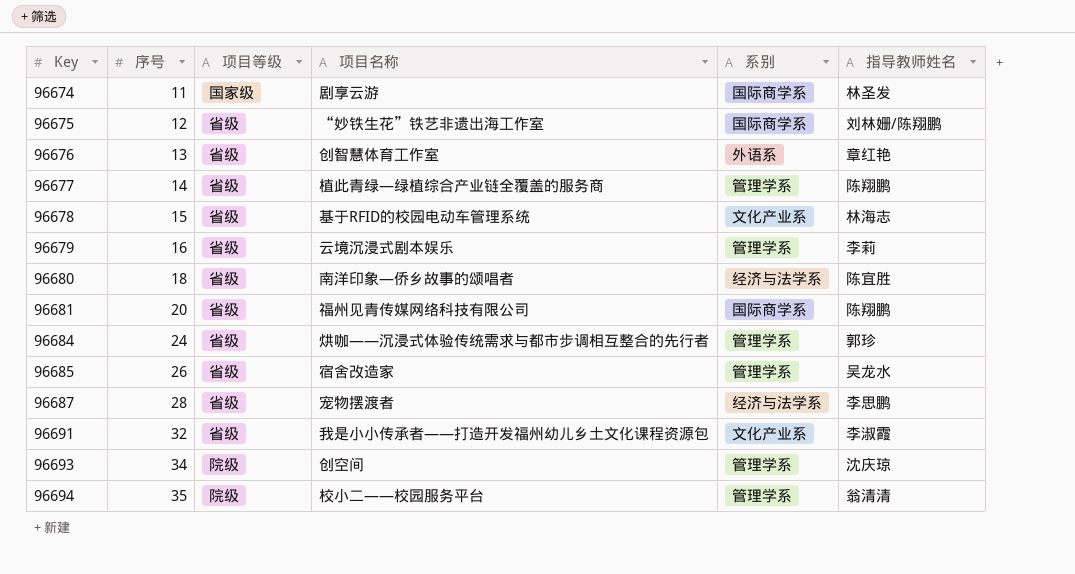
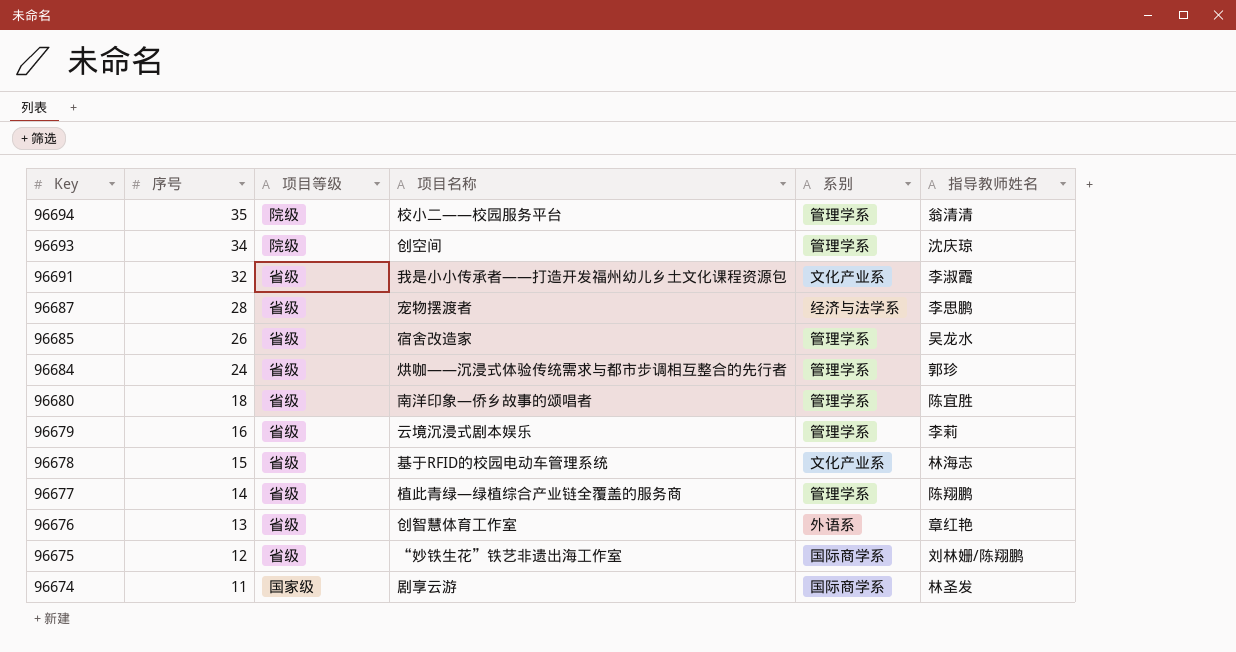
row order: Key ascending -> Key descending
row 96681: 20 | 省级 | 福州见青传媒网络科技有限公司 | 国际商学系 | 陈翔鹏 -> none
96680 | 系别: 经济与法学系 -> 管理学系

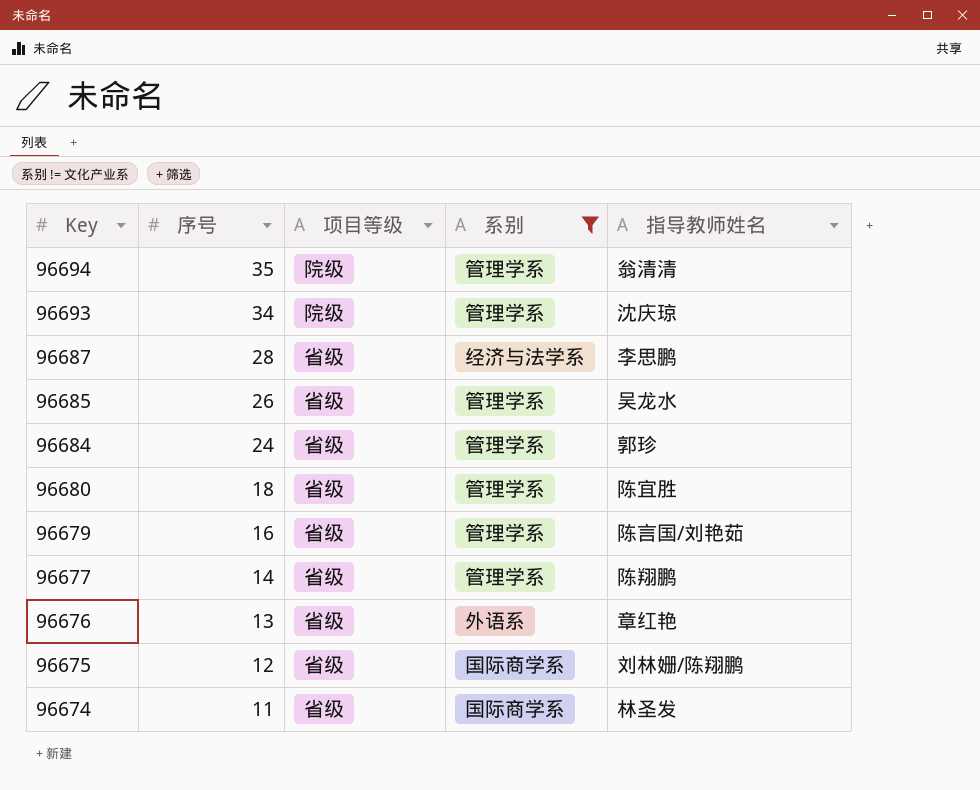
filter: none -> 系别 != 文化产业系
column 项目名称 | position: 4 -> none
96679 | 指导教师姓名: 李莉 -> 陈言国/刘艳茹
96674 | 项目等级: 国家级 -> 省级

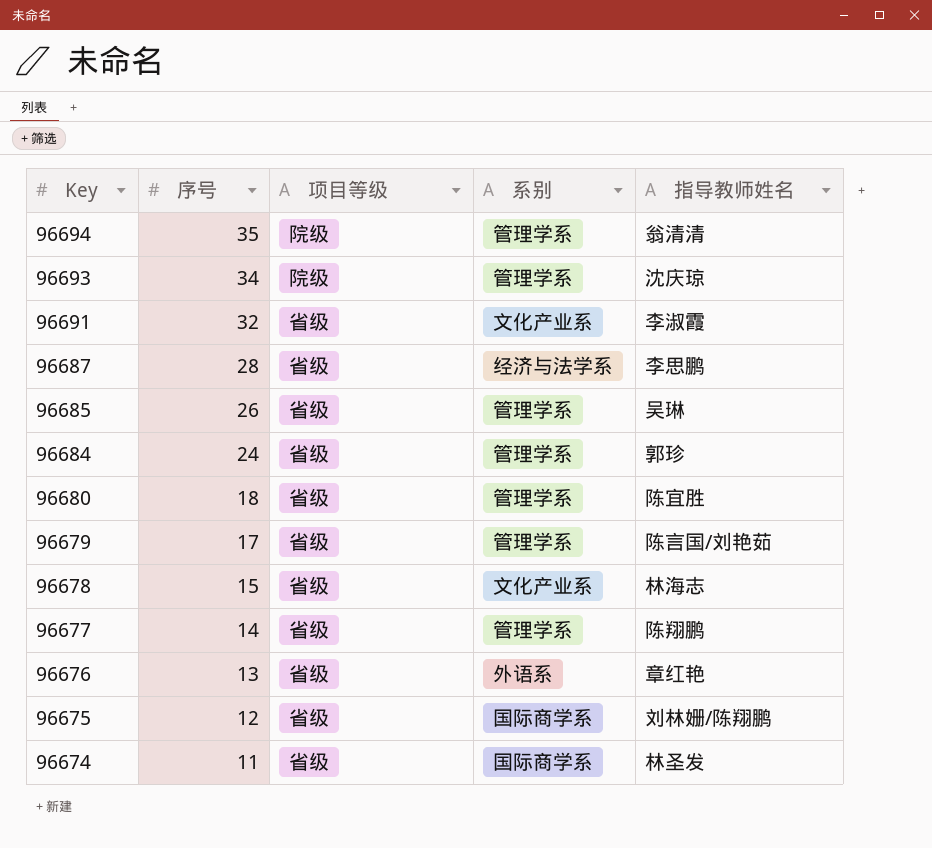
filter: 系别 != 文化产业系 -> none
96685 | 指导教师姓名: 吴龙水 -> 吴琳
96679 | 序号: 16 -> 17

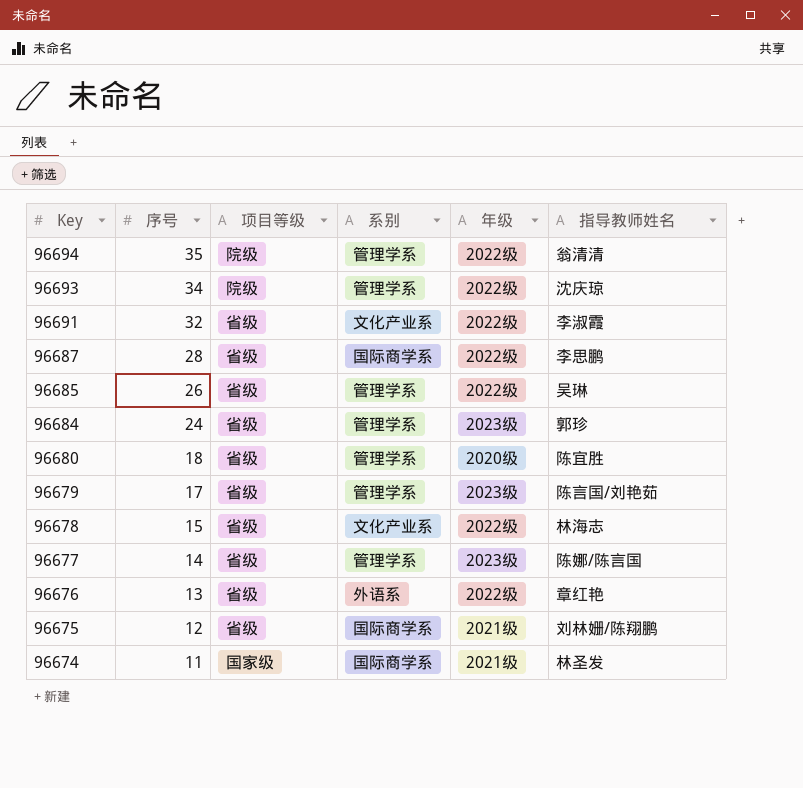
column 年级 | position: none -> 5
96687 | 系别: 经济与法学系 -> 国际商学系
96677 | 指导教师姓名: 陈翔鹏 -> 陈娜/陈言国
96674 | 项目等级: 省级 -> 国家级

